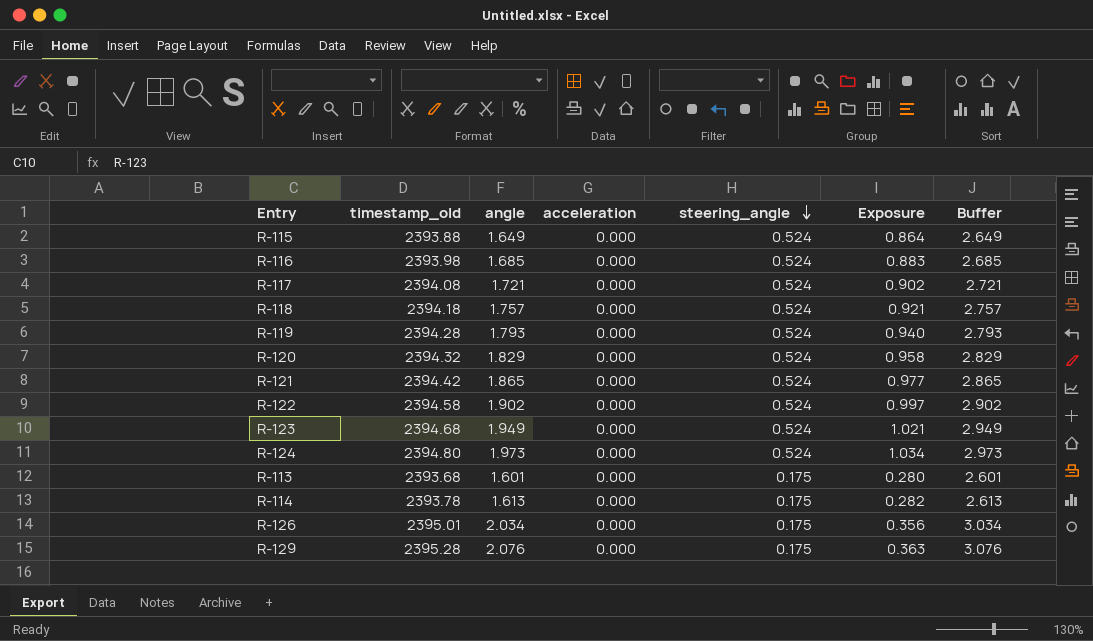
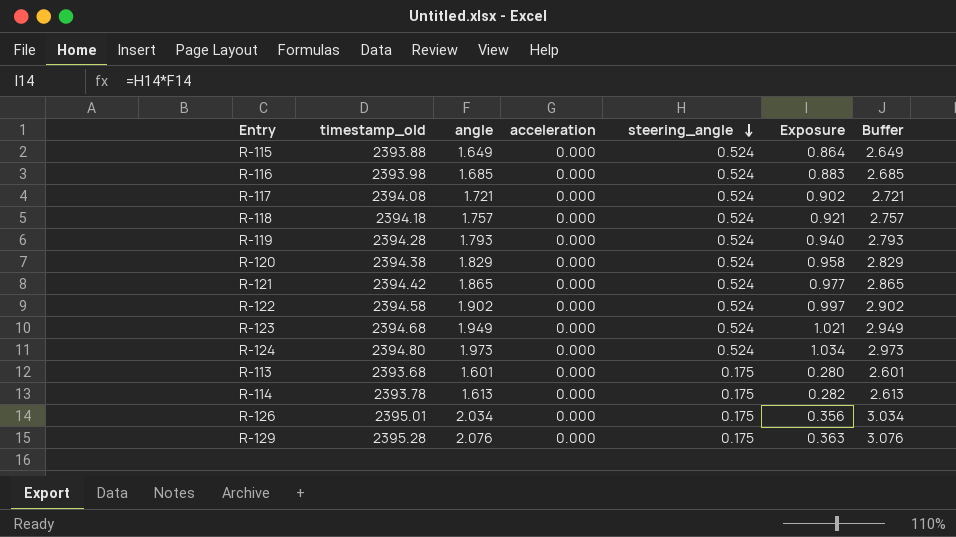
R-120 | timestamp_old: 2394.32 -> 2394.38

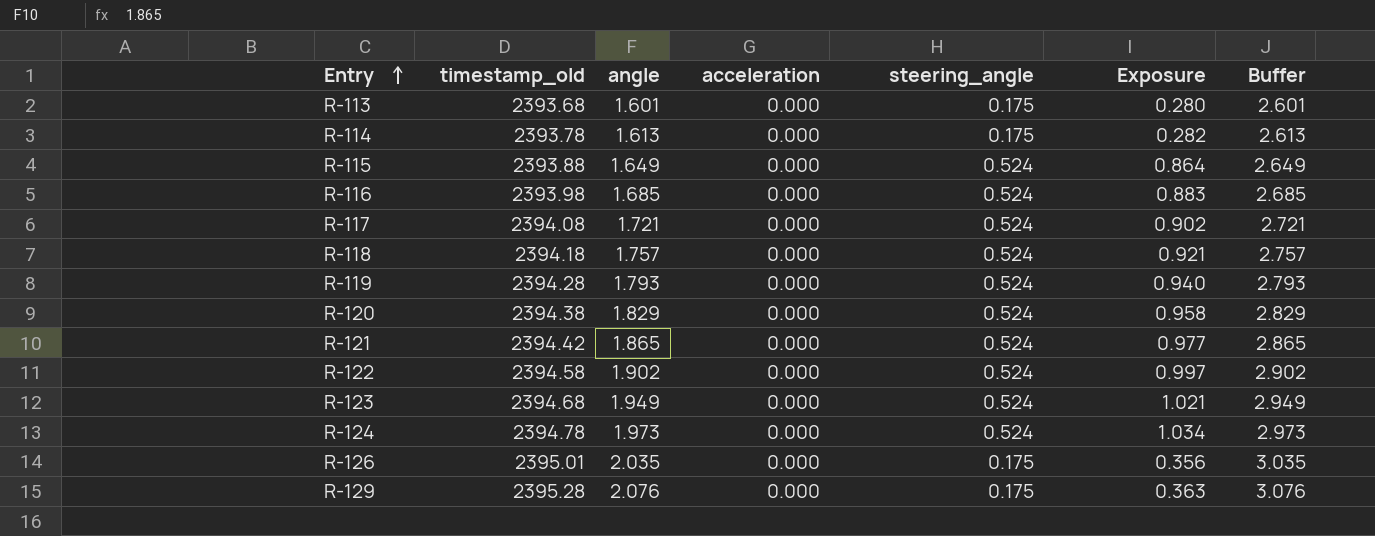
row order: steering_angle descending -> Entry ascending
R-124 | timestamp_old: 2394.80 -> 2394.78
R-126 | angle: 2.034 -> 2.035
R-126 | Buffer: 3.034 -> 3.035

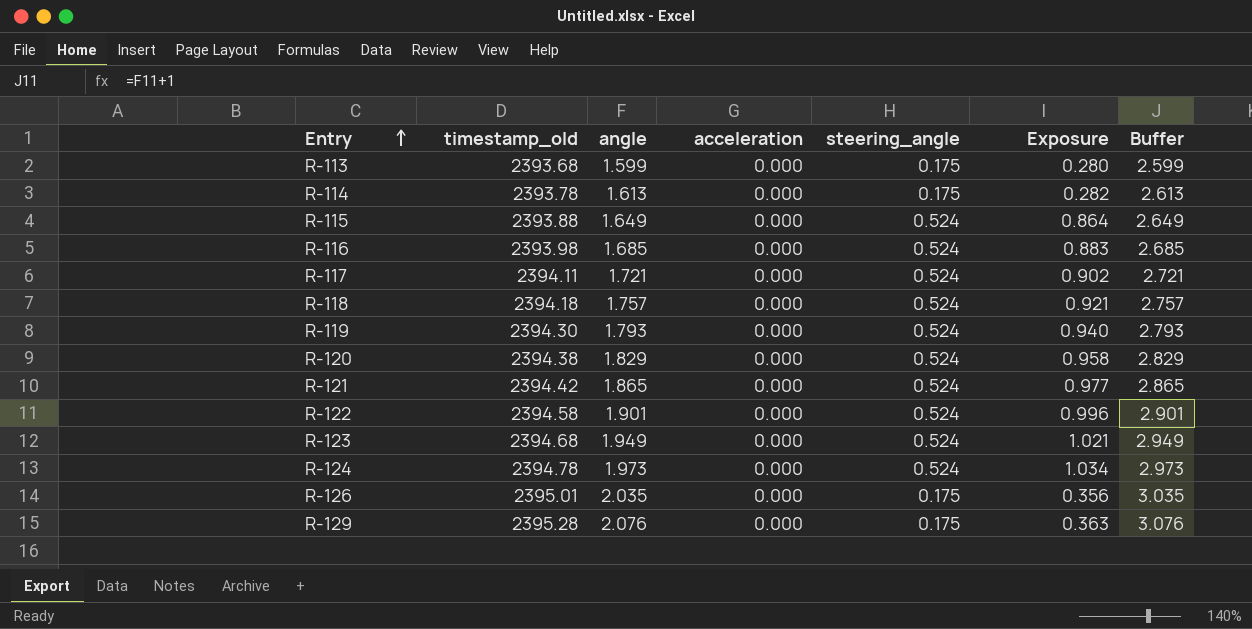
R-113 | angle: 1.601 -> 1.599
R-113 | Buffer: 2.601 -> 2.599
R-117 | timestamp_old: 2394.08 -> 2394.11
R-119 | timestamp_old: 2394.28 -> 2394.30
R-122 | angle: 1.902 -> 1.901
R-122 | Exposure: 0.997 -> 0.996
R-122 | Buffer: 2.902 -> 2.901

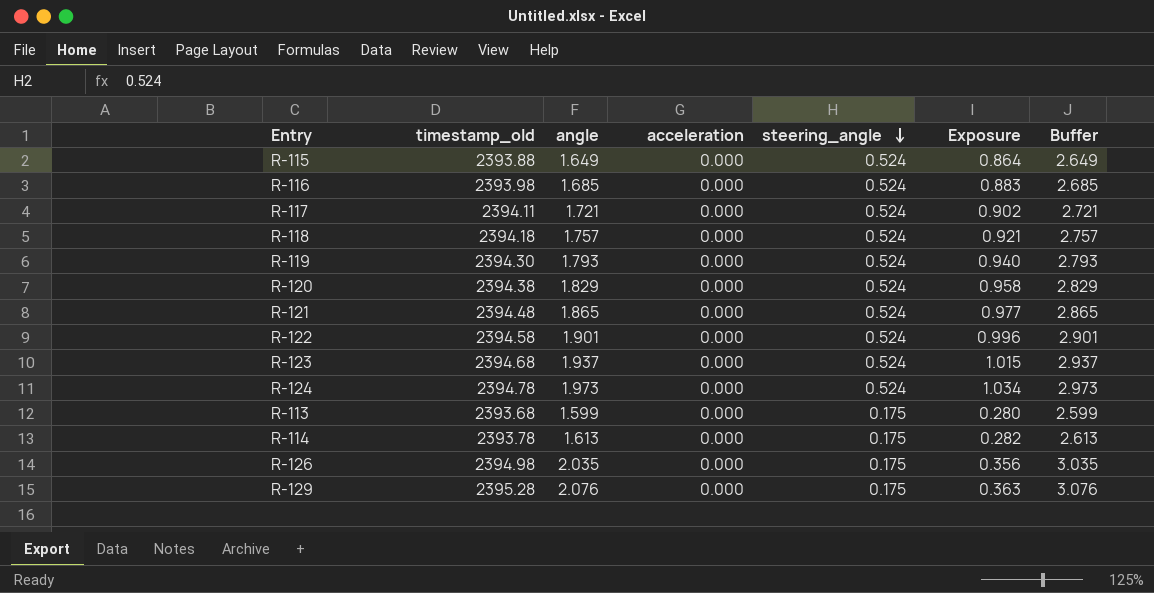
row order: Entry ascending -> steering_angle descending
R-121 | timestamp_old: 2394.42 -> 2394.48
R-123 | angle: 1.949 -> 1.937
R-123 | Exposure: 1.021 -> 1.015
R-123 | Buffer: 2.949 -> 2.937
R-126 | timestamp_old: 2395.01 -> 2394.98

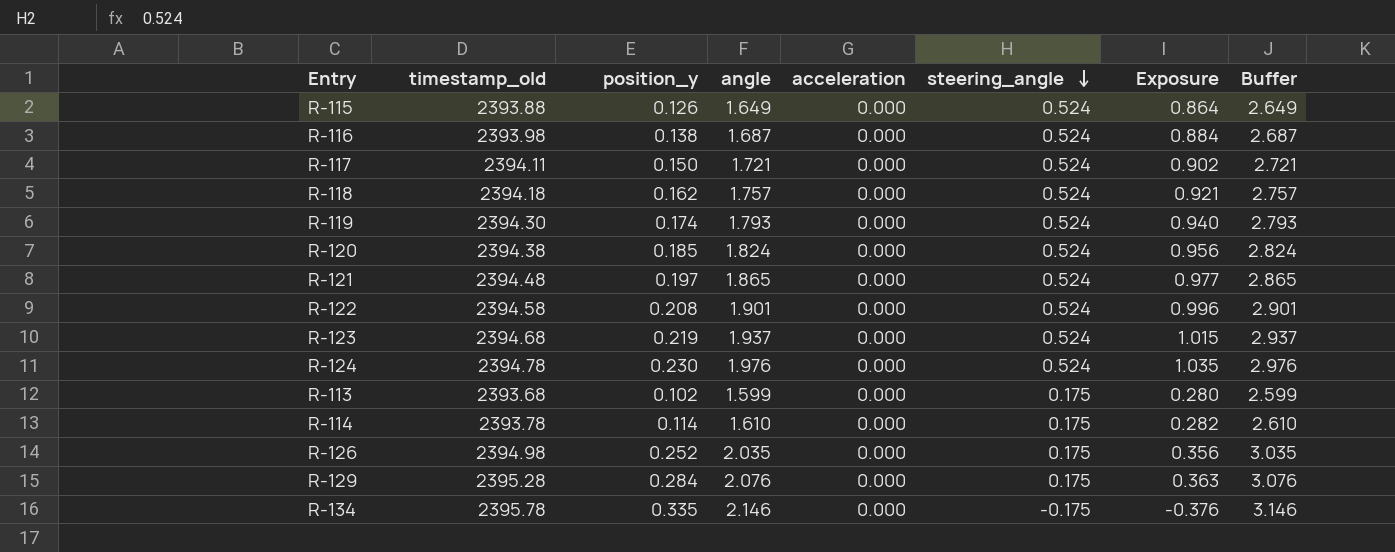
column position_y | position: none -> 3
R-116 | angle: 1.685 -> 1.687
R-116 | Exposure: 0.883 -> 0.884
R-116 | Buffer: 2.685 -> 2.687
R-120 | angle: 1.829 -> 1.824
R-120 | Exposure: 0.958 -> 0.956
R-120 | Buffer: 2.829 -> 2.824
R-124 | angle: 1.973 -> 1.976
R-124 | Exposure: 1.034 -> 1.035
R-124 | Buffer: 2.973 -> 2.976
R-114 | angle: 1.613 -> 1.610
R-114 | Buffer: 2.613 -> 2.610
row R-134: none -> 2395.78 | 0.335 | 2.146 | 0.000 | -0.175 | -0.376 | 3.146

